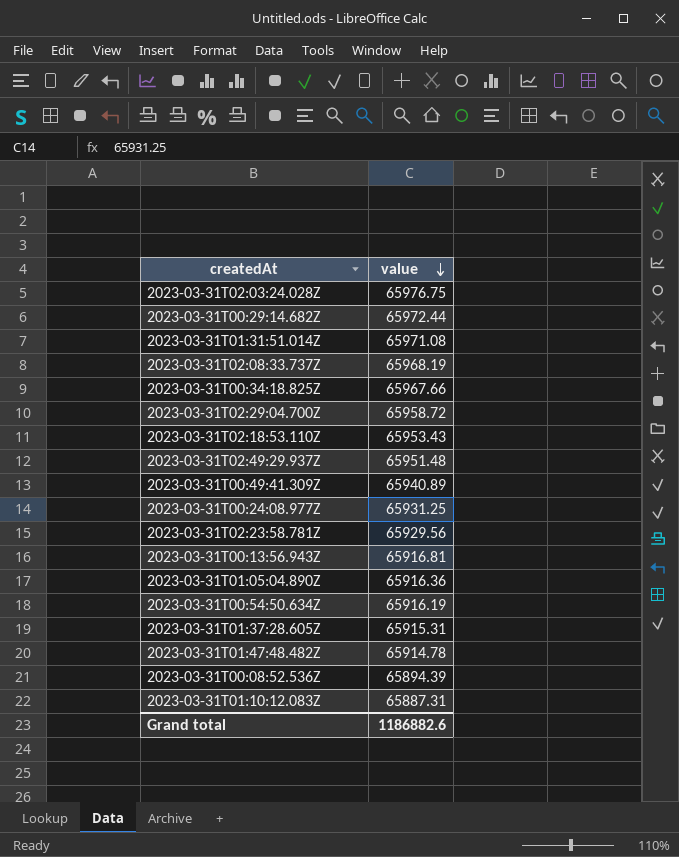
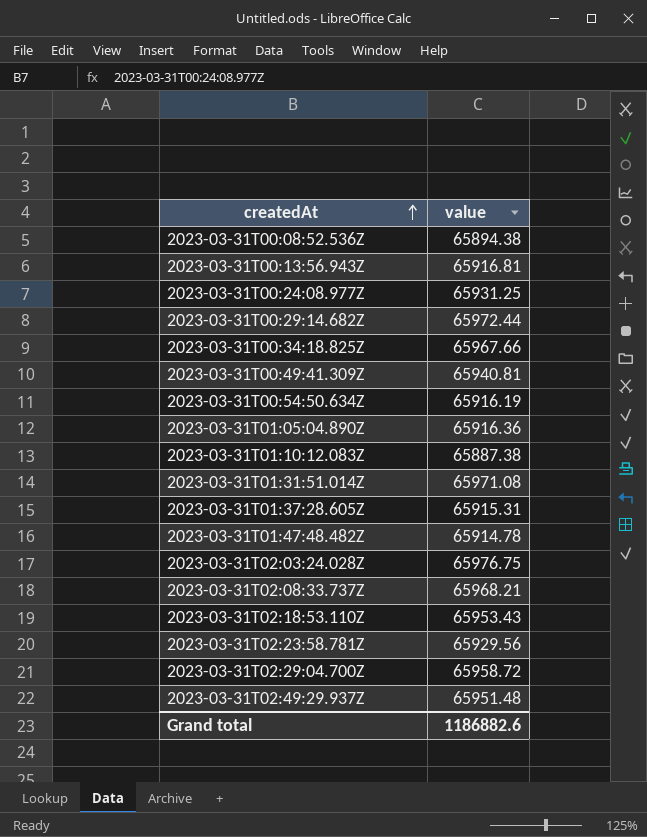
row order: value descending -> createdAt ascending
2023-03-31T00:08:52.536Z | value: 65894.39 -> 65894.38
2023-03-31T00:49:41.309Z | value: 65940.89 -> 65940.81
2023-03-31T01:10:12.083Z | value: 65887.31 -> 65887.38
2023-03-31T02:08:33.737Z | value: 65968.19 -> 65968.21

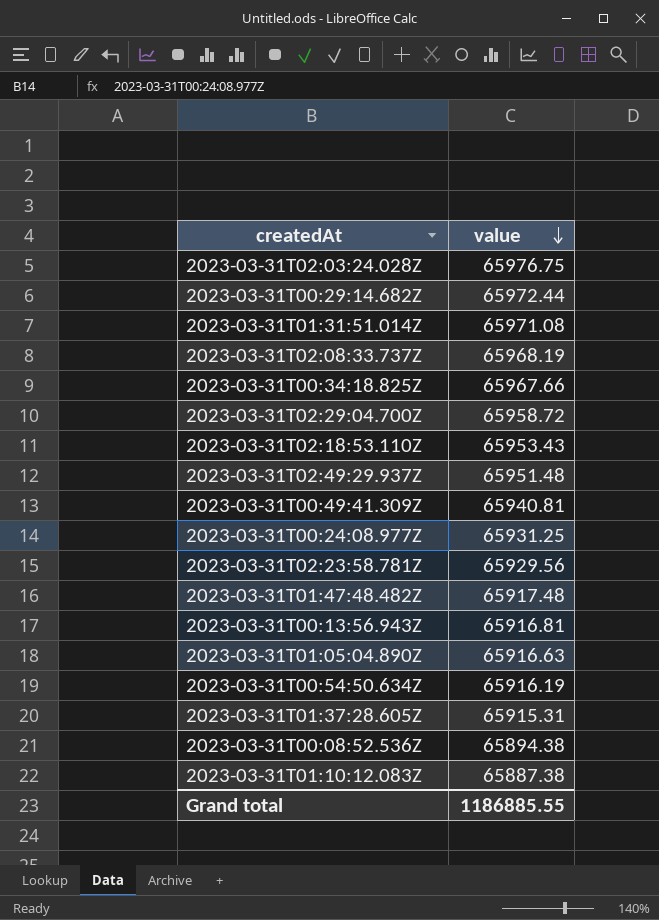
row order: createdAt ascending -> value descending
2023-03-31T02:08:33.737Z | value: 65968.21 -> 65968.19
2023-03-31T01:47:48.482Z | value: 65914.78 -> 65917.48
2023-03-31T01:05:04.890Z | value: 65916.36 -> 65916.63
Grand total | value: 1186882.6 -> 1186885.55

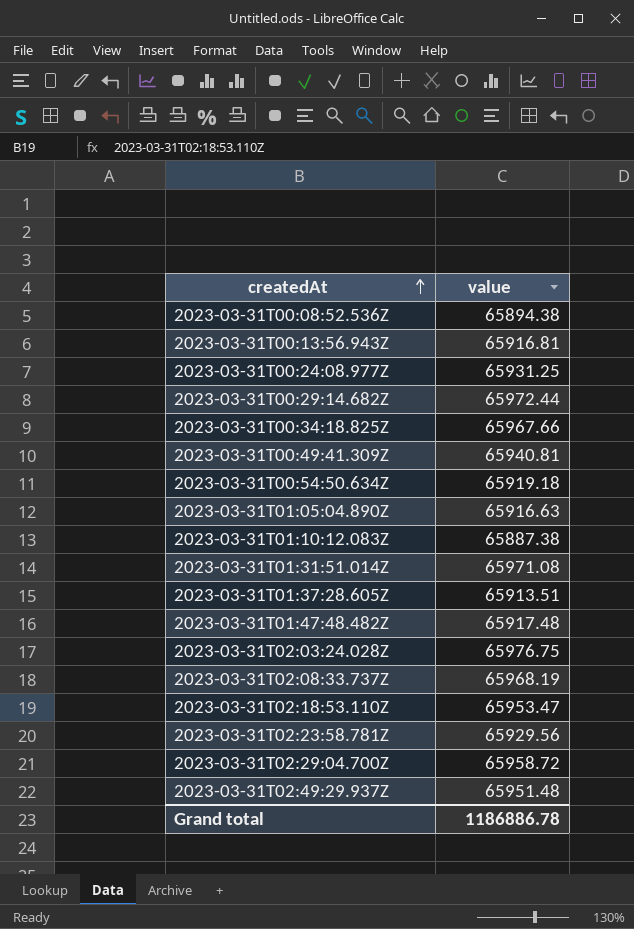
row order: value descending -> createdAt ascending
2023-03-31T00:54:50.634Z | value: 65916.19 -> 65919.18
2023-03-31T01:37:28.605Z | value: 65915.31 -> 65913.51
2023-03-31T02:18:53.110Z | value: 65953.43 -> 65953.47
Grand total | value: 1186885.55 -> 1186886.78

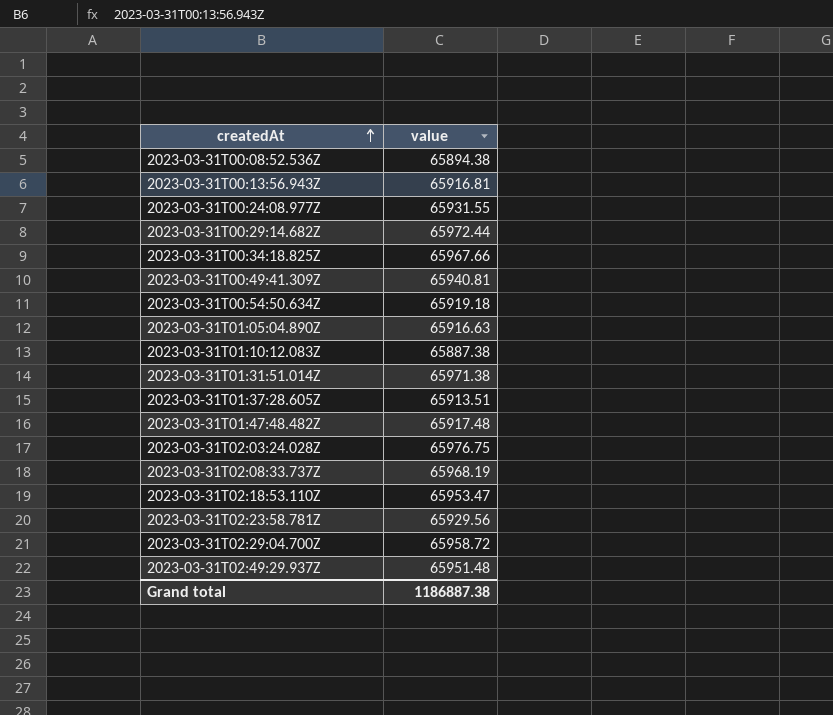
2023-03-31T00:24:08.977Z | value: 65931.25 -> 65931.55
2023-03-31T01:31:51.014Z | value: 65971.08 -> 65971.38
Grand total | value: 1186886.78 -> 1186887.38

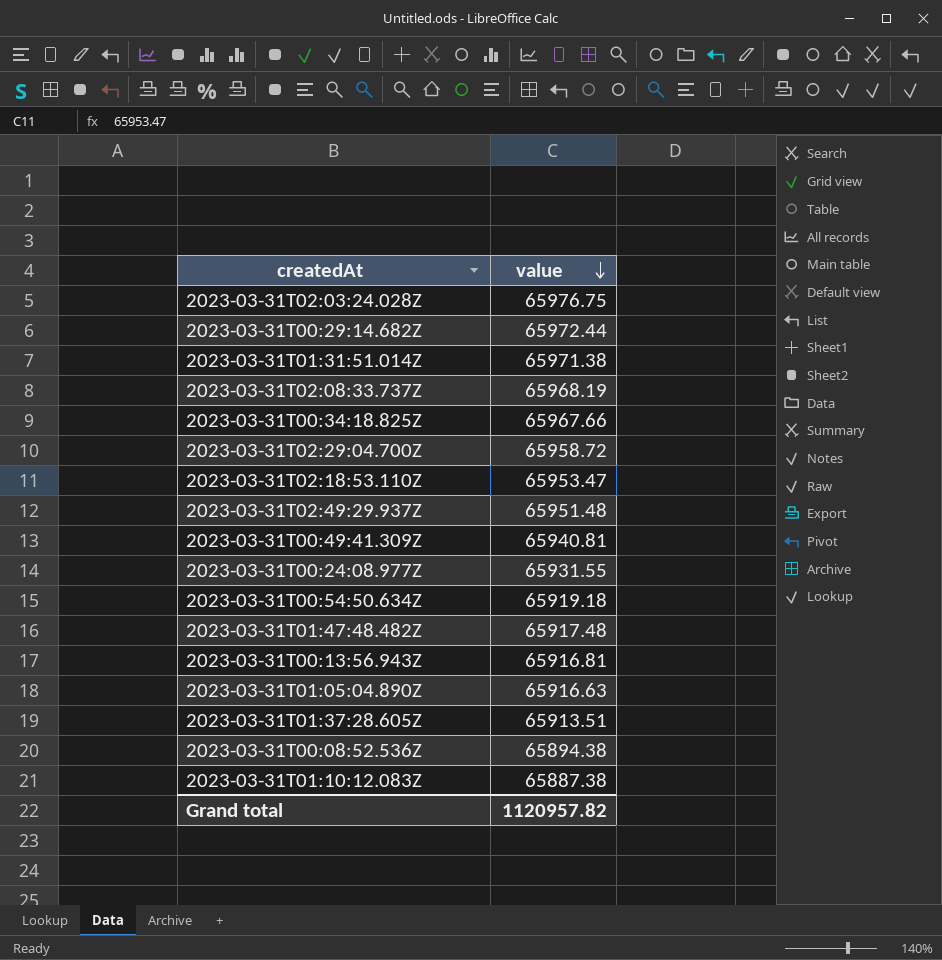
row order: createdAt ascending -> value descending
row 2023-03-31T02:23:58.781Z: 65929.56 -> none
Grand total | value: 1186887.38 -> 1120957.82

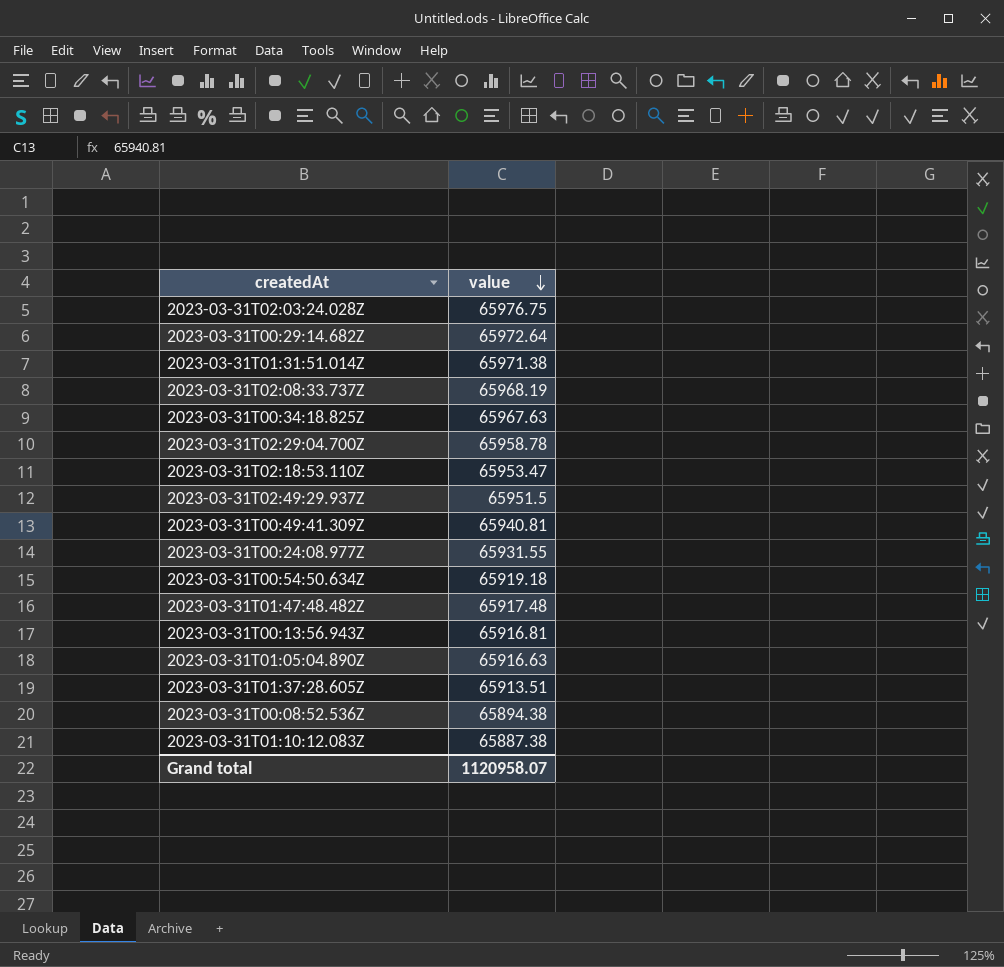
2023-03-31T00:29:14.682Z | value: 65972.44 -> 65972.64
2023-03-31T00:34:18.825Z | value: 65967.66 -> 65967.63
2023-03-31T02:29:04.700Z | value: 65958.72 -> 65958.78
2023-03-31T02:49:29.937Z | value: 65951.48 -> 65951.5
Grand total | value: 1120957.82 -> 1120958.07

